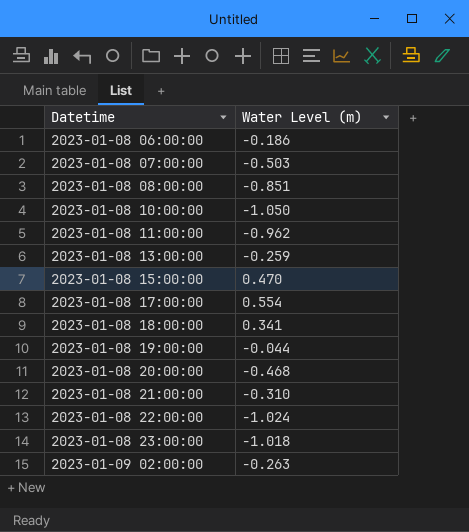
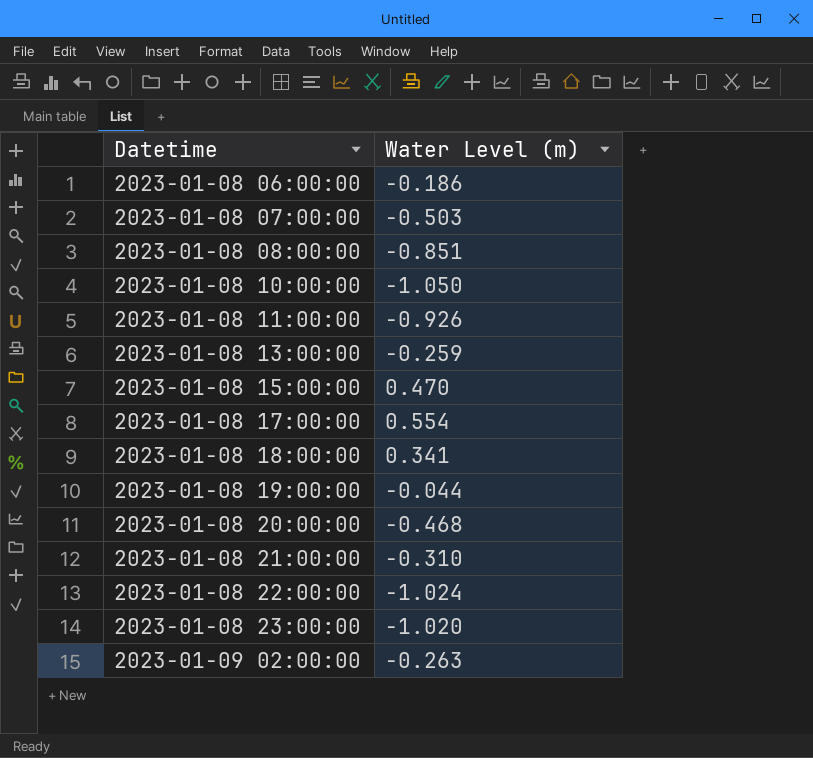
2023-01-08 11:00:00 | Water Level (m): -0.962 -> -0.926
2023-01-08 23:00:00 | Water Level (m): -1.018 -> -1.020

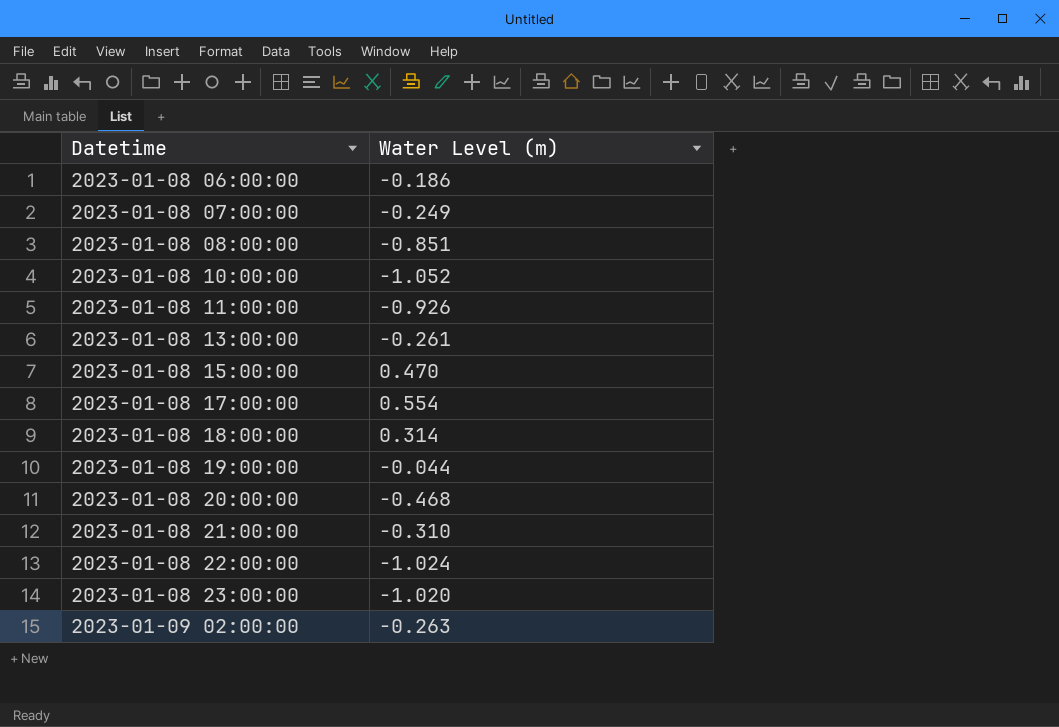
2023-01-08 07:00:00 | Water Level (m): -0.503 -> -0.249
2023-01-08 10:00:00 | Water Level (m): -1.050 -> -1.052
2023-01-08 13:00:00 | Water Level (m): -0.259 -> -0.261
2023-01-08 18:00:00 | Water Level (m): 0.341 -> 0.314

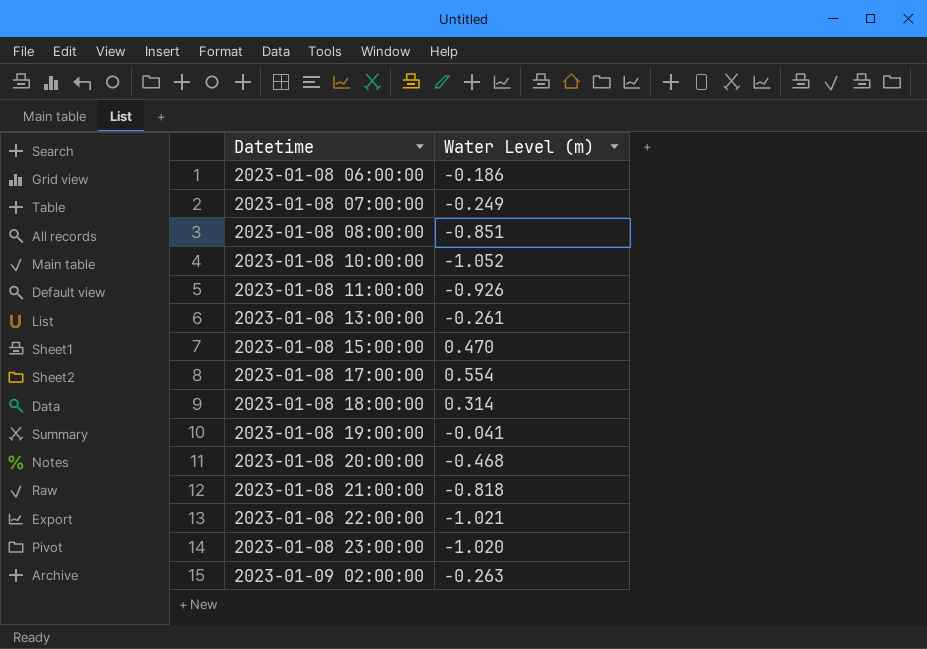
2023-01-08 19:00:00 | Water Level (m): -0.044 -> -0.041
2023-01-08 21:00:00 | Water Level (m): -0.310 -> -0.818
2023-01-08 22:00:00 | Water Level (m): -1.024 -> -1.021

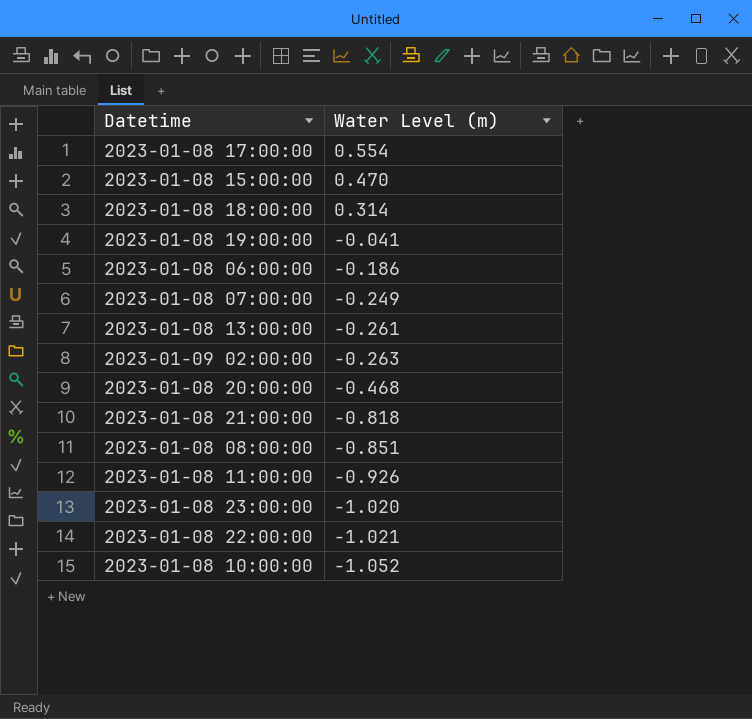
row order: Datetime ascending -> Water Level (m) descending

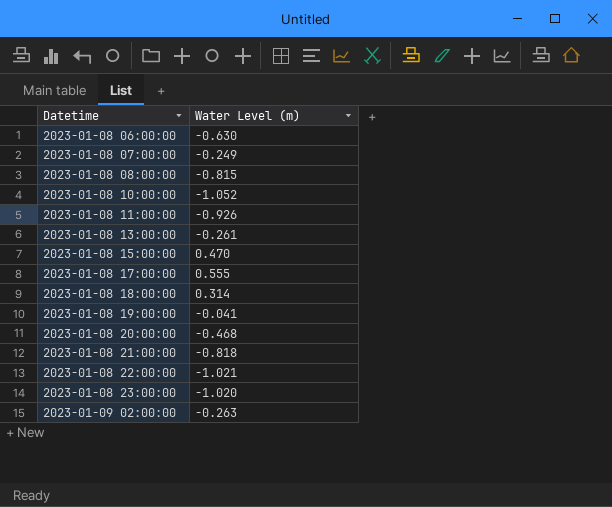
row order: Water Level (m) descending -> Datetime ascending
2023-01-08 06:00:00 | Water Level (m): -0.186 -> -0.630
2023-01-08 08:00:00 | Water Level (m): -0.851 -> -0.815
2023-01-08 17:00:00 | Water Level (m): 0.554 -> 0.555

